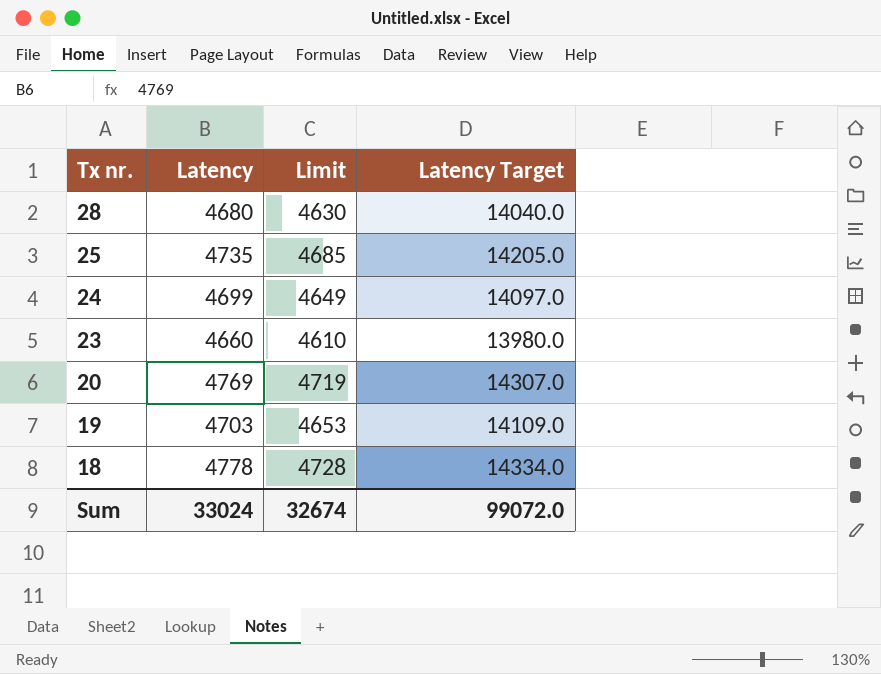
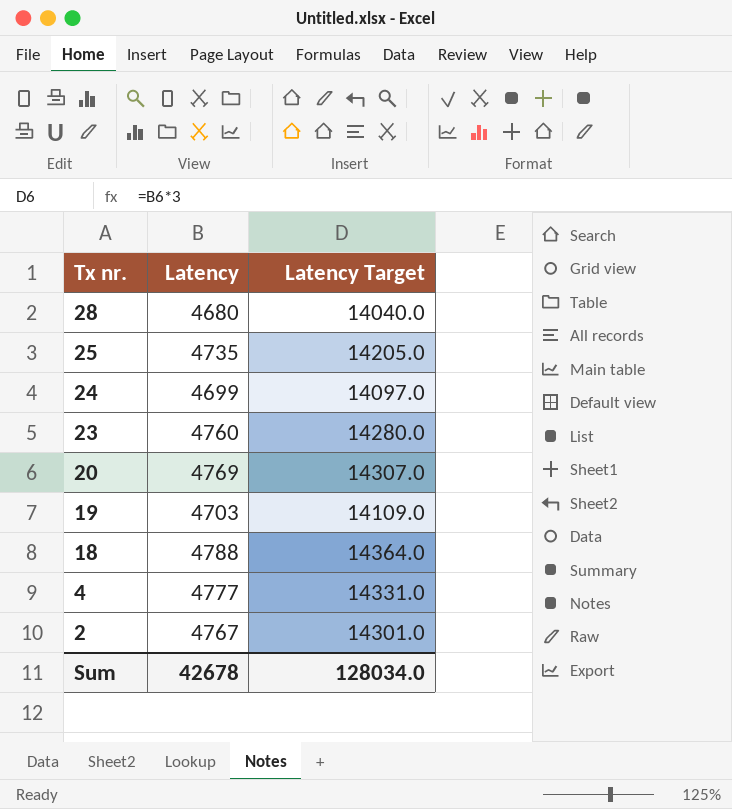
column Limit | formula: [Latency] - 50 -> none
23 | Latency: 4660 -> 4760
23 | Latency Target: 13980.0 -> 14280.0
18 | Latency: 4778 -> 4788
18 | Latency Target: 14334.0 -> 14364.0
row 4: none -> 4777 | 14331.0
row 2: none -> 4767 | 14301.0
Sum | Latency: 33024 -> 42678
Sum | Latency Target: 99072.0 -> 128034.0

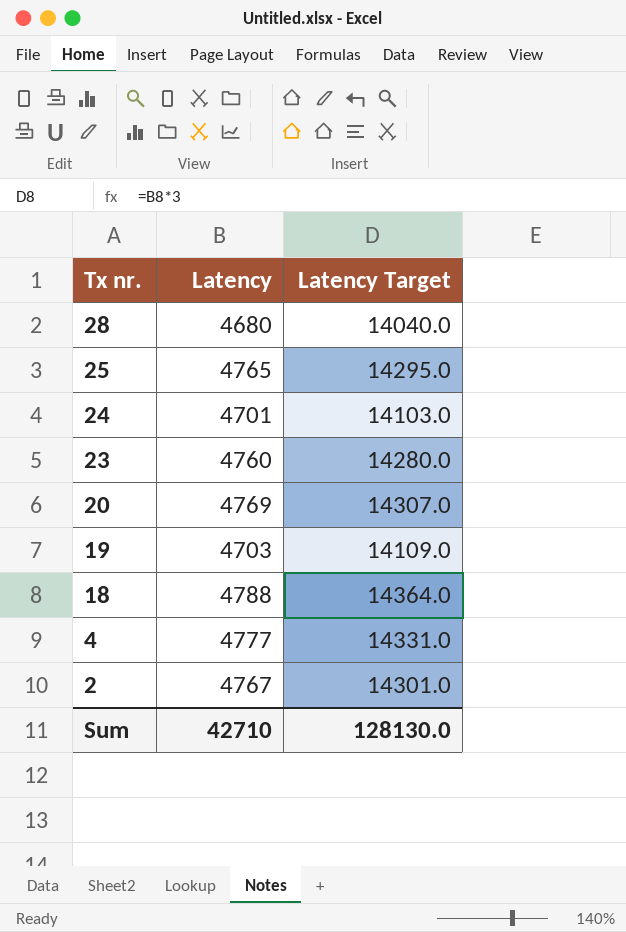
25 | Latency: 4735 -> 4765
25 | Latency Target: 14205.0 -> 14295.0
24 | Latency: 4699 -> 4701
24 | Latency Target: 14097.0 -> 14103.0
Sum | Latency: 42678 -> 42710
Sum | Latency Target: 128034.0 -> 128130.0

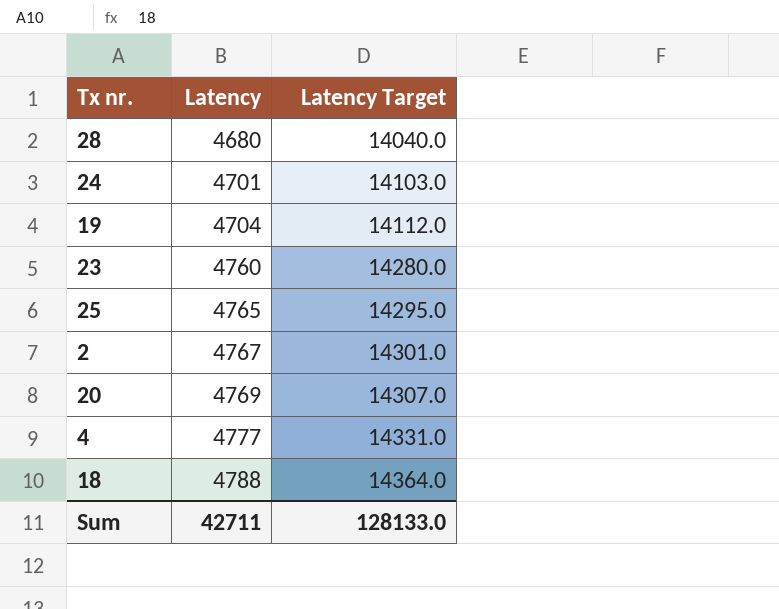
row order: Tx nr. descending -> Latency ascending
19 | Latency: 4703 -> 4704
19 | Latency Target: 14109.0 -> 14112.0
Sum | Latency: 42710 -> 42711
Sum | Latency Target: 128130.0 -> 128133.0

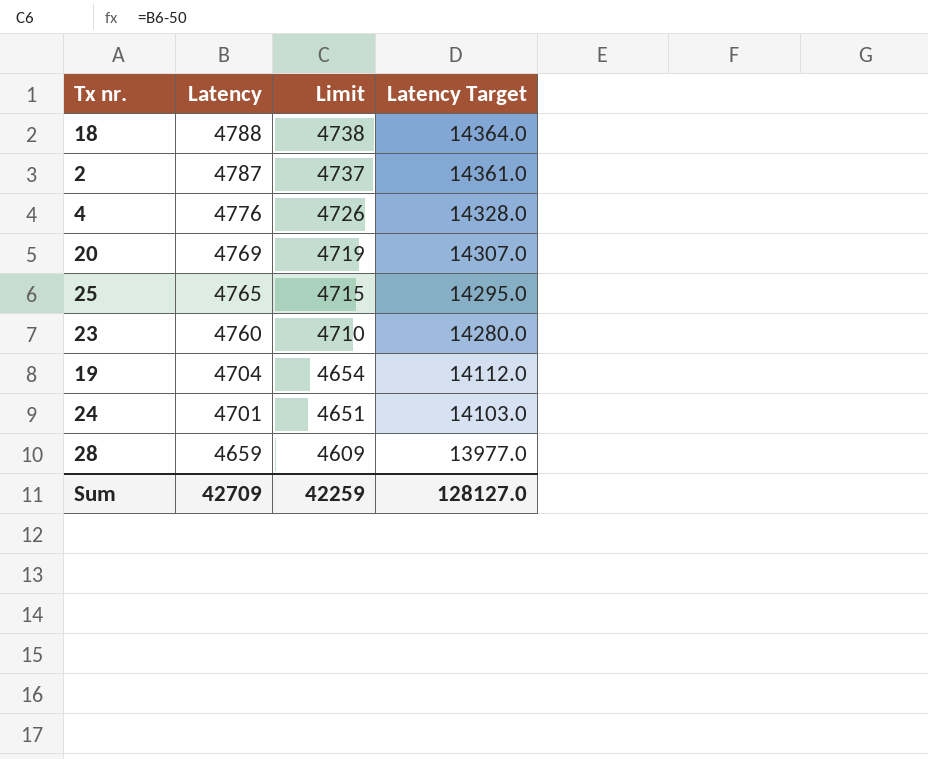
row order: Latency ascending -> Latency descending
column Limit | formula: none -> [Latency] - 50
2 | Latency: 4767 -> 4787
2 | Latency Target: 14301.0 -> 14361.0
4 | Latency: 4777 -> 4776
4 | Latency Target: 14331.0 -> 14328.0
28 | Latency: 4680 -> 4659
28 | Latency Target: 14040.0 -> 13977.0
Sum | Latency: 42711 -> 42709
Sum | Latency Target: 128133.0 -> 128127.0

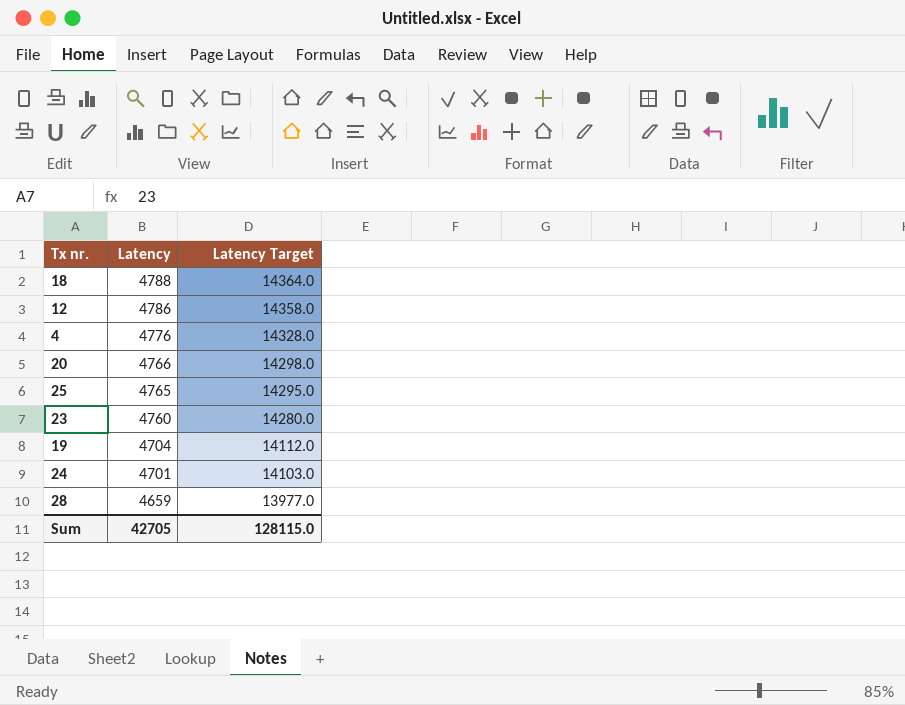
column Limit | formula: [Latency] - 50 -> none
row 2: 4787 | 4737 | 14361.0 -> none
row 12: none -> 4786 | 14358.0
20 | Latency: 4769 -> 4766
20 | Latency Target: 14307.0 -> 14298.0
Sum | Latency: 42709 -> 42705
Sum | Latency Target: 128127.0 -> 128115.0

